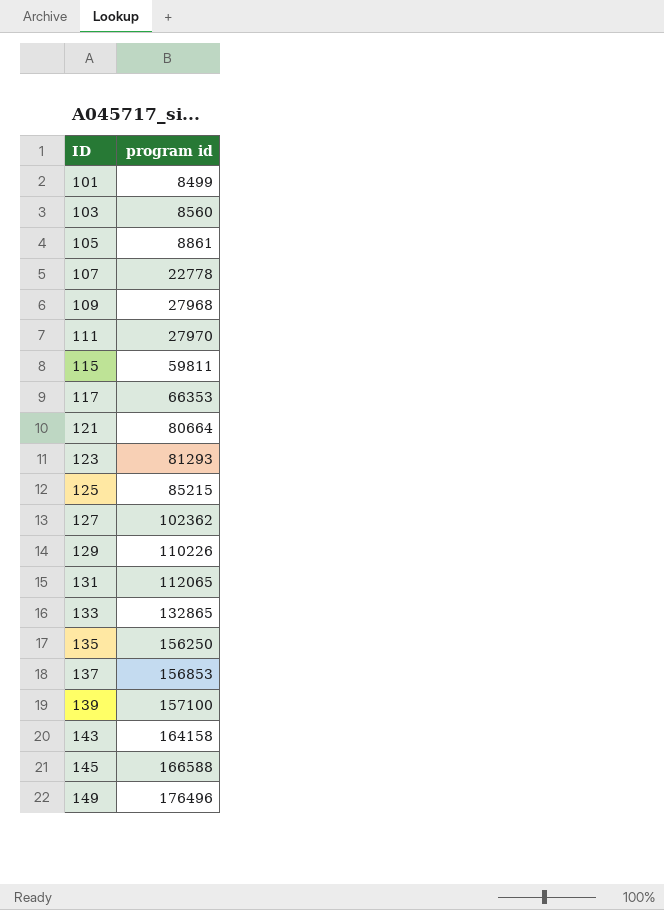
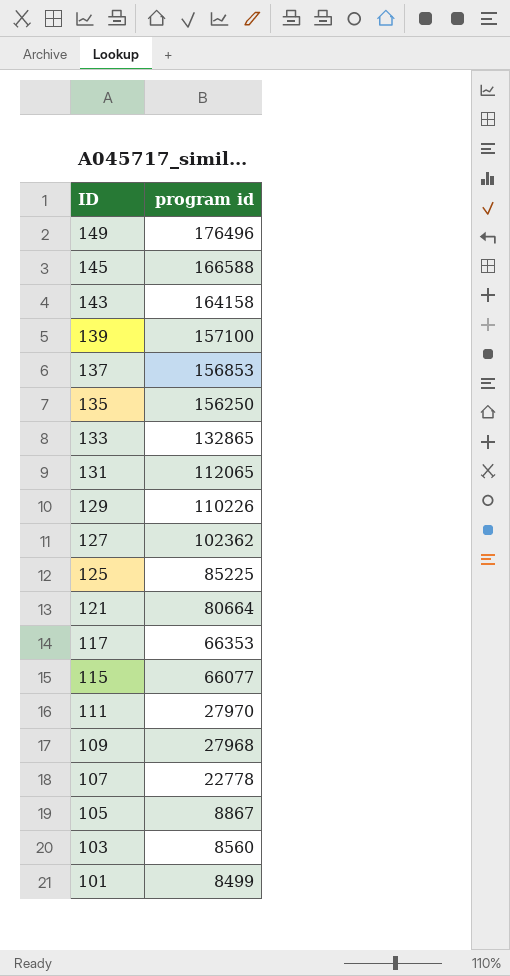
row order: ID ascending -> ID descending
row 123: 81293 -> none
125 | program id: 85215 -> 85225
115 | program id: 59811 -> 66077
105 | program id: 8861 -> 8867

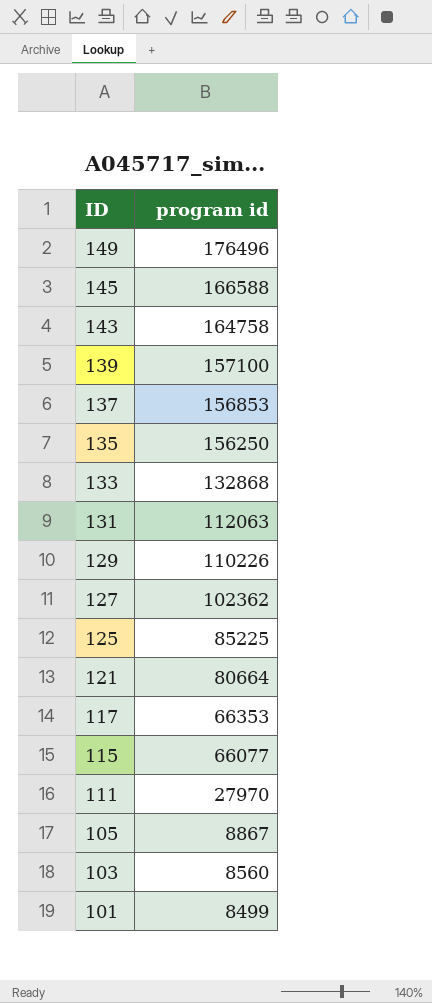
row 109: 27968 -> none
row 107: 22778 -> none
143 | program id: 164158 -> 164758
133 | program id: 132865 -> 132868
131 | program id: 112065 -> 112063

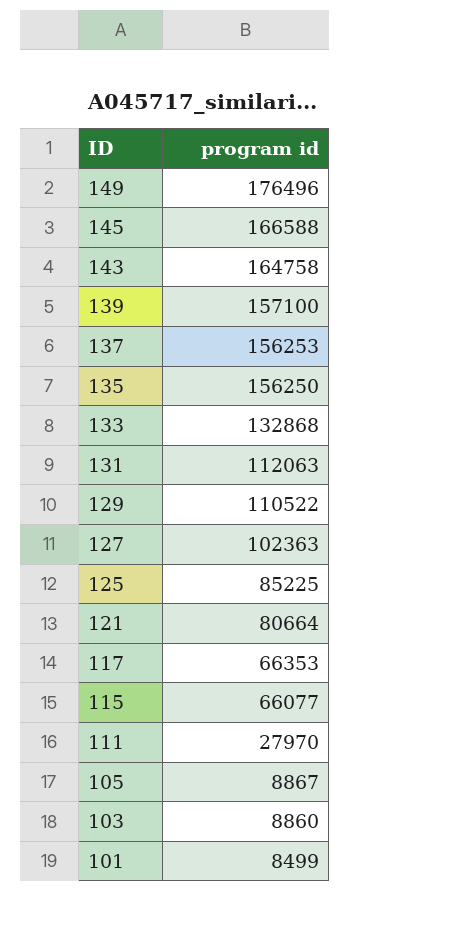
137 | program id: 156853 -> 156253
129 | program id: 110226 -> 110522
127 | program id: 102362 -> 102363
103 | program id: 8560 -> 8860

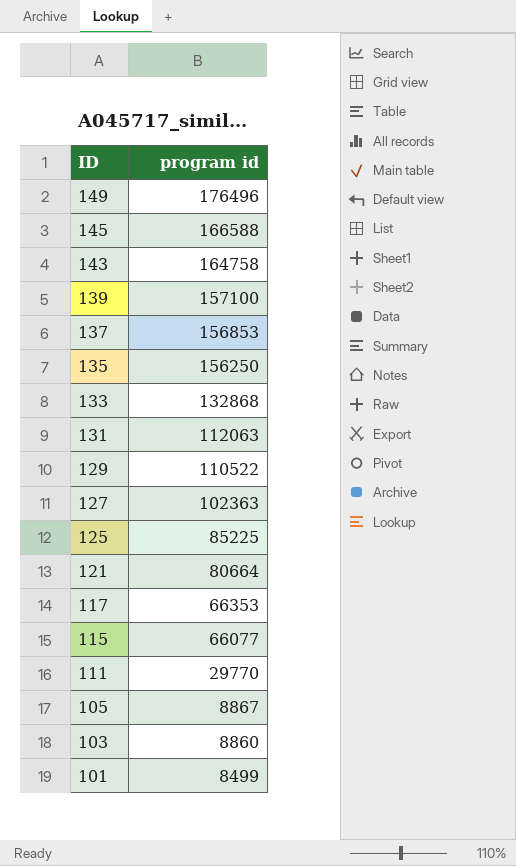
137 | program id: 156253 -> 156853
111 | program id: 27970 -> 29770

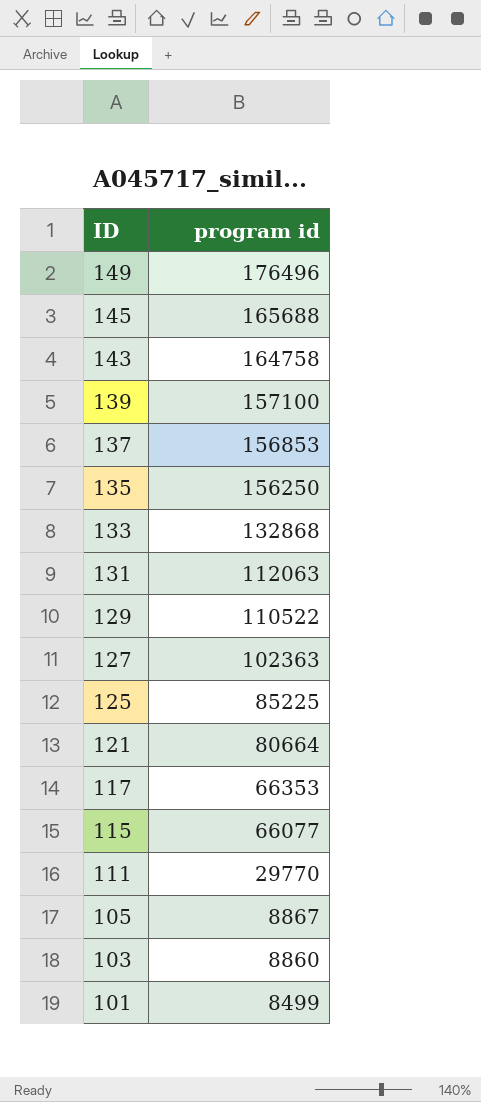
145 | program id: 166588 -> 165688

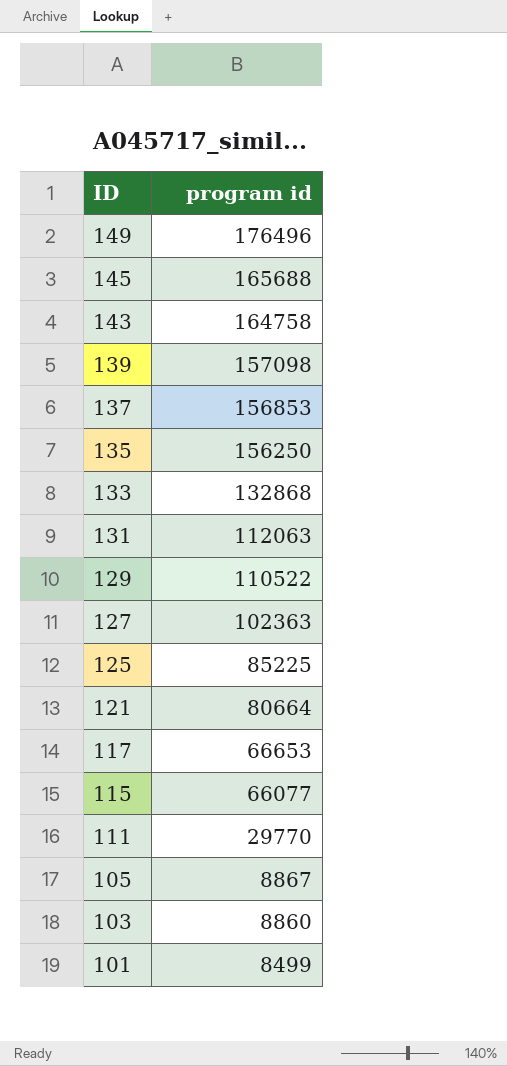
139 | program id: 157100 -> 157098
117 | program id: 66353 -> 66653

